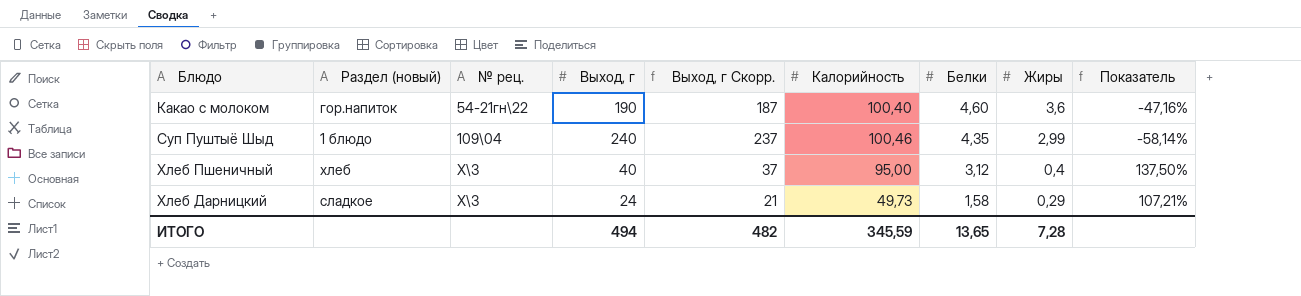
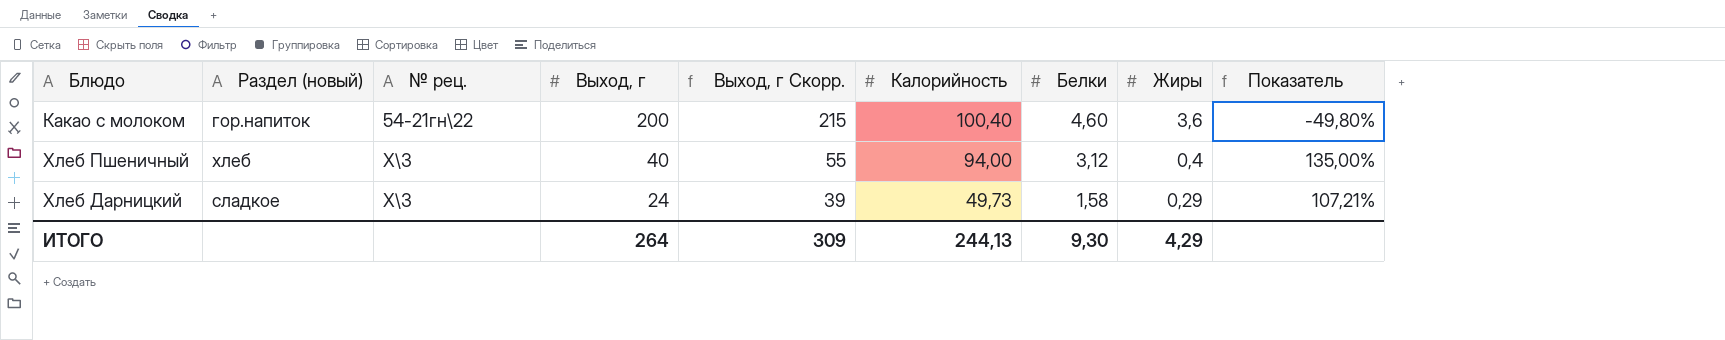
column Выход, г Скорр. | formula: [Выход, г] - 3 -> [Выход, г] + 15
row Суп Пуштыё Шыд: 1 блюдо | 109\04 | 240 | 237 | 100,46 | 4,35 | 2,99 | -58,14% -> none
Какао с молоком | Выход, г: 190 -> 200
Какао с молоком | Показатель: -47,16% -> -49,80%
Хлеб Пшеничный | Калорийность: 95,00 -> 94,00
Хлеб Пшеничный | Показатель: 137,50% -> 135,00%
ИТОГО | Выход, г: 494 -> 264
ИТОГО | Выход, г Скорр.: 482 -> 309
ИТОГО | Калорийность: 345,59 -> 244,13
ИТОГО | Белки: 13,65 -> 9,30
ИТОГО | Жиры: 7,28 -> 4,29

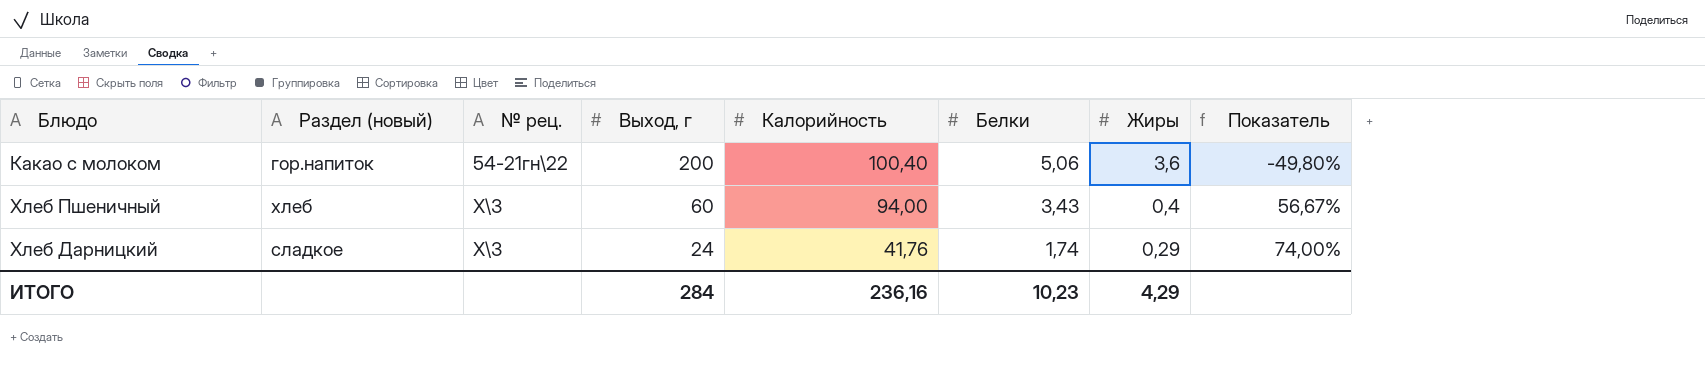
column Выход, г Скорр. | formula: [Выход, г] + 15 -> none
Какао с молоком | Белки: 4,60 -> 5,06
Хлеб Пшеничный | Выход, г: 40 -> 60
Хлеб Пшеничный | Белки: 3,12 -> 3,43
Хлеб Пшеничный | Показатель: 135,00% -> 56,67%
Хлеб Дарницкий | Калорийность: 49,73 -> 41,76
Хлеб Дарницкий | Белки: 1,58 -> 1,74
Хлеб Дарницкий | Показатель: 107,21% -> 74,00%
ИТОГО | Выход, г: 264 -> 284
ИТОГО | Калорийность: 244,13 -> 236,16
ИТОГО | Белки: 9,30 -> 10,23

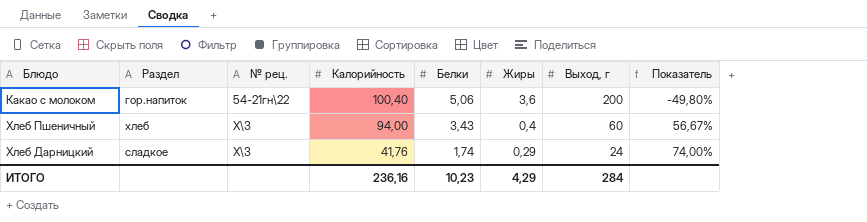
column name: Раздел (новый) -> Раздел
column Выход, г | position: 4 -> 7

